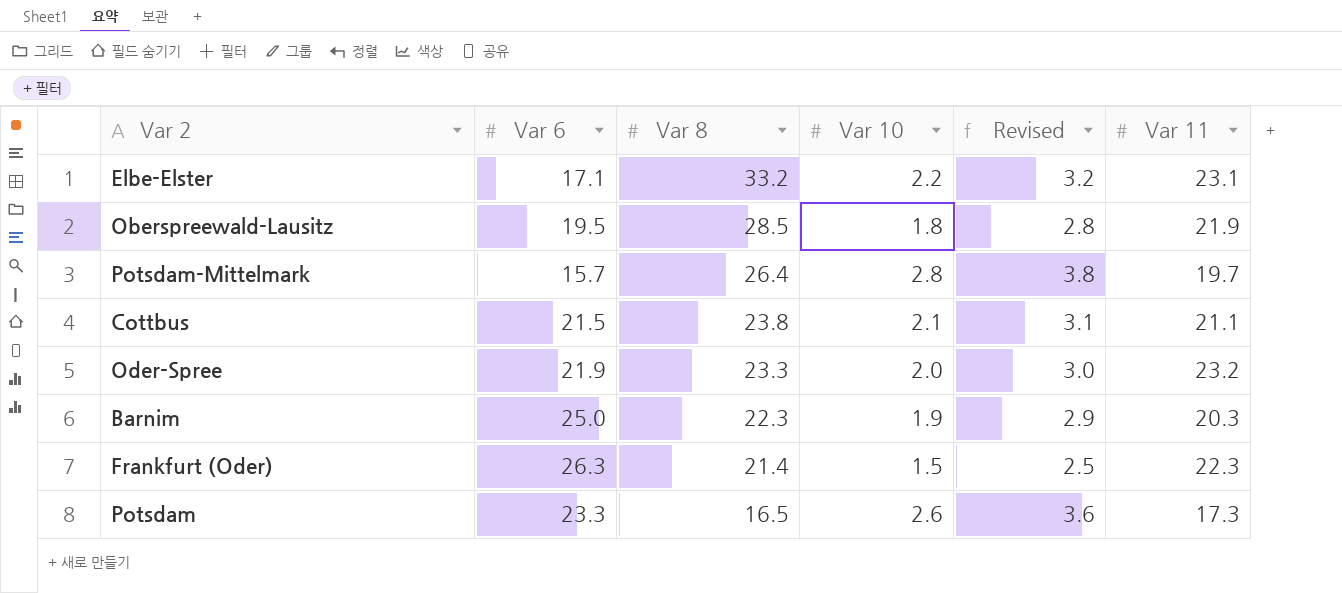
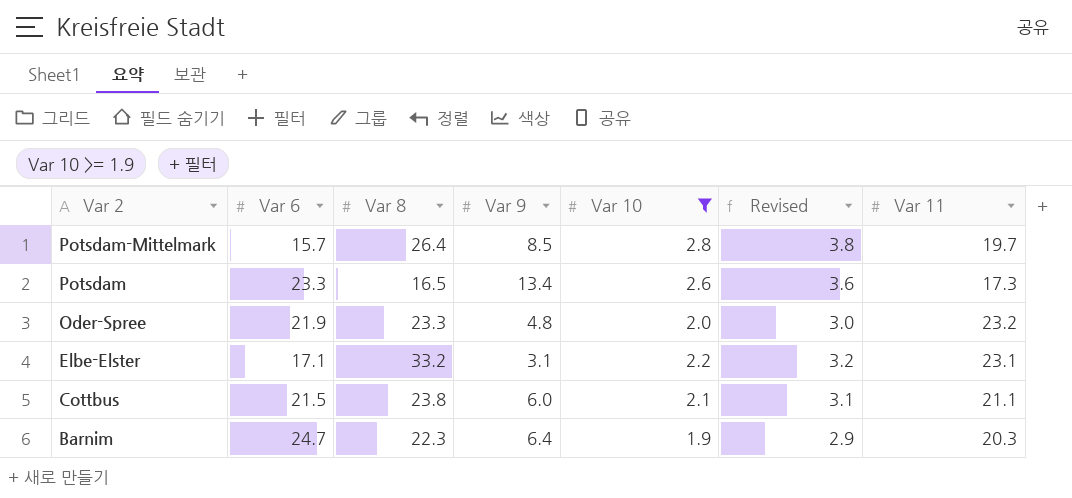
filter: none -> Var 10 >= 1.9
row order: Var 8 descending -> Var 2 descending
column Var 9 | position: none -> 4
Barnim | Var 6: 25.0 -> 24.7

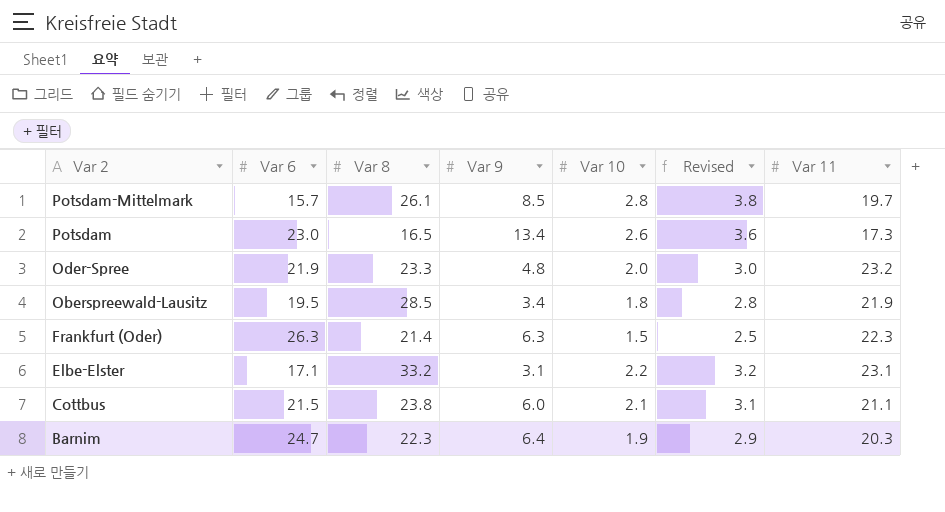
filter: Var 10 >= 1.9 -> none
Potsdam-Mittelmark | Var 8: 26.4 -> 26.1
Potsdam | Var 6: 23.3 -> 23.0

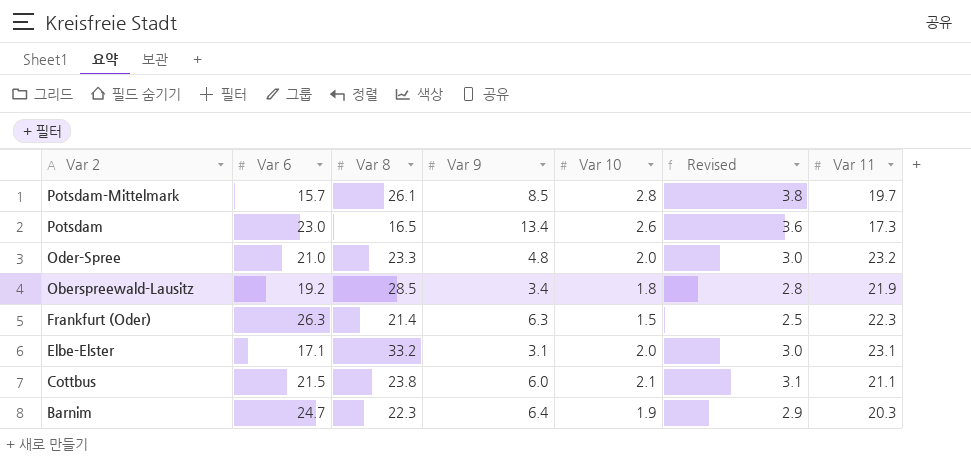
Oder-Spree | Var 6: 21.9 -> 21.0
Oberspreewald-Lausitz | Var 6: 19.5 -> 19.2
Elbe-Elster | Var 10: 2.2 -> 2.0
Elbe-Elster | Revised: 3.2 -> 3.0

